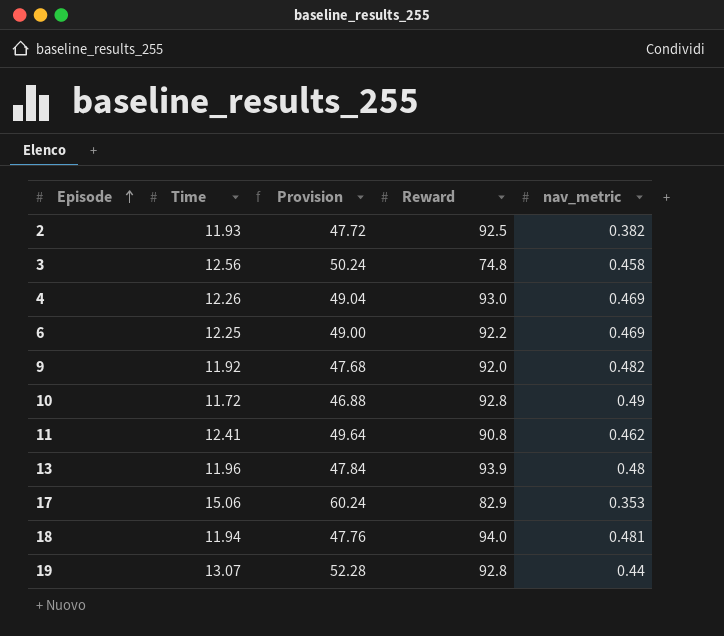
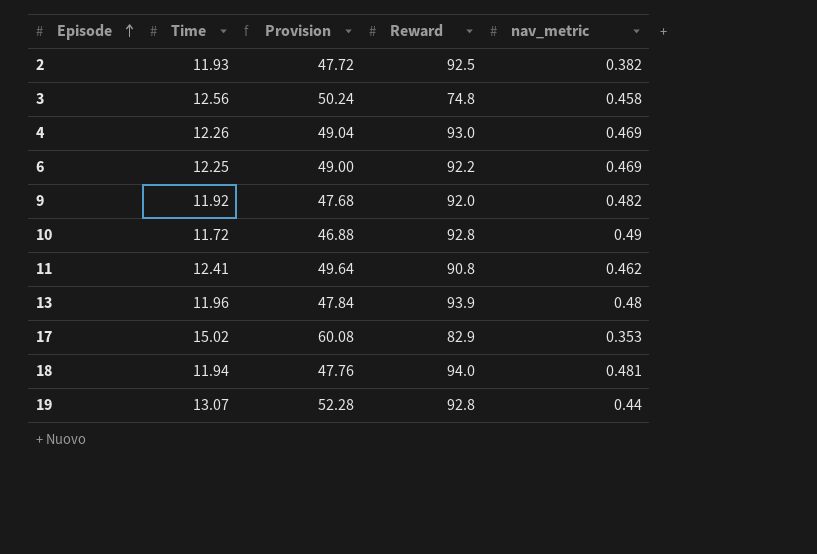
17 | Time: 15.06 -> 15.02
17 | Provision: 60.24 -> 60.08

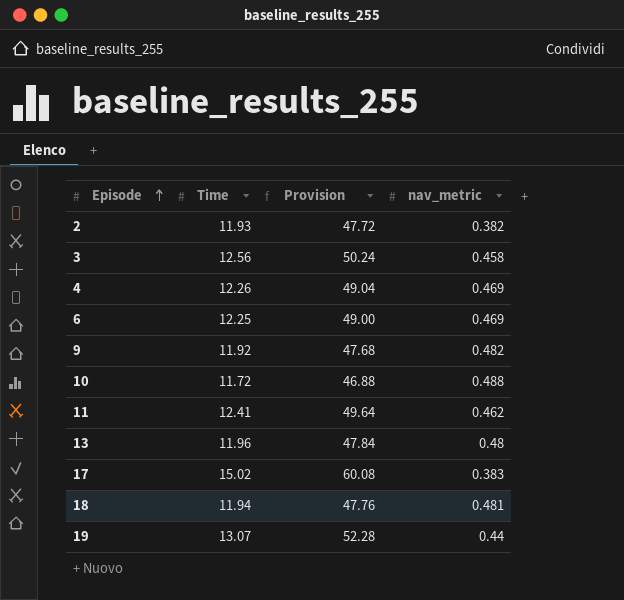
column Reward | position: 4 -> none
10 | nav_metric: 0.49 -> 0.488
17 | nav_metric: 0.353 -> 0.383

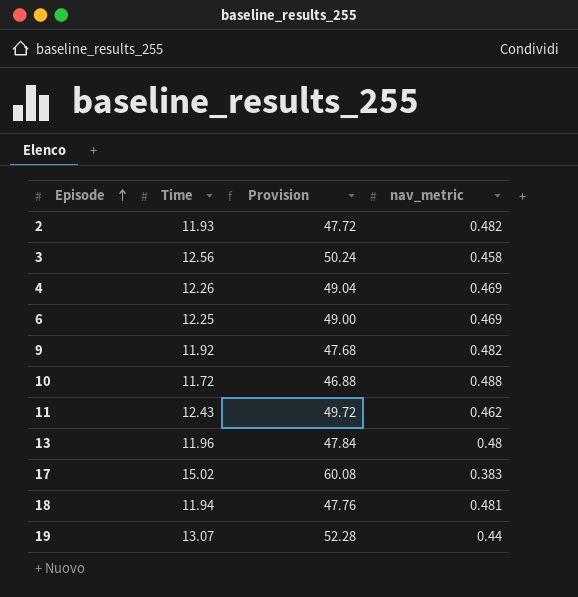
2 | nav_metric: 0.382 -> 0.482
11 | Time: 12.41 -> 12.43
11 | Provision: 49.64 -> 49.72

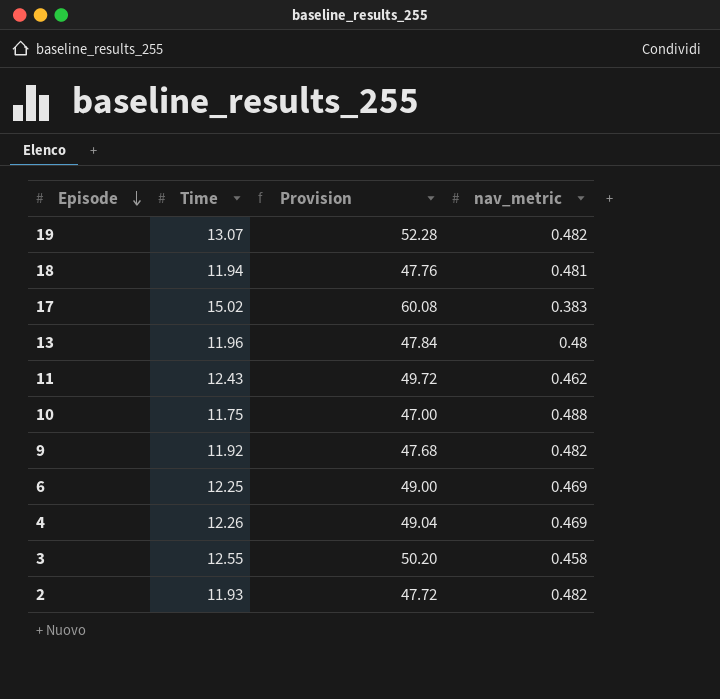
row order: Episode ascending -> Episode descending
19 | nav_metric: 0.44 -> 0.482
10 | Time: 11.72 -> 11.75
10 | Provision: 46.88 -> 47.00
3 | Time: 12.56 -> 12.55
3 | Provision: 50.24 -> 50.20

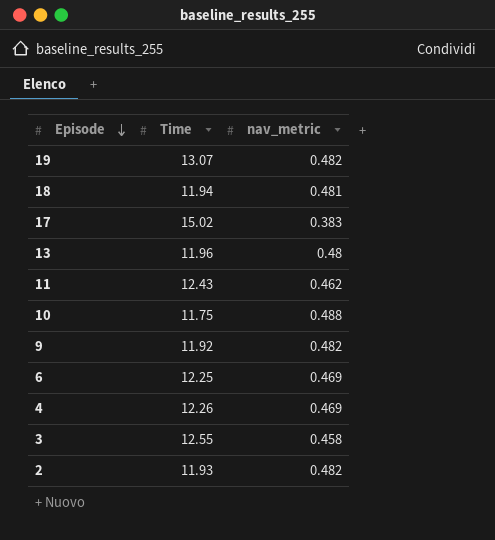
column Provision | formula: [Time] * 4 -> none

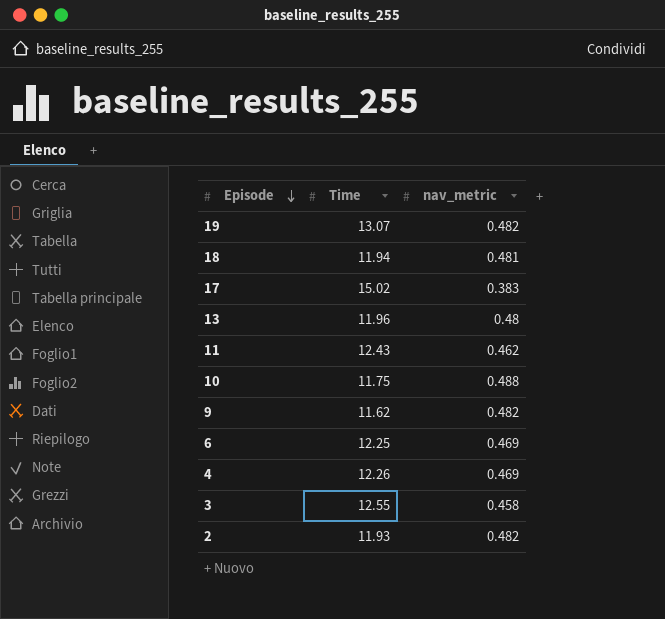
9 | Time: 11.92 -> 11.62

